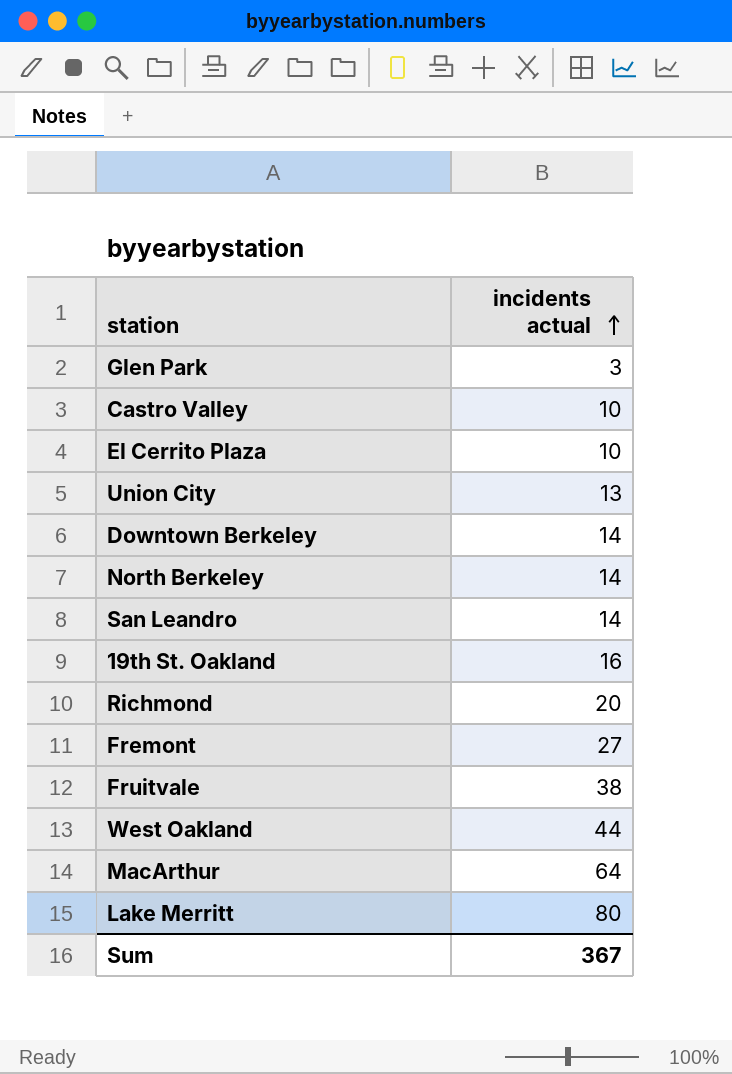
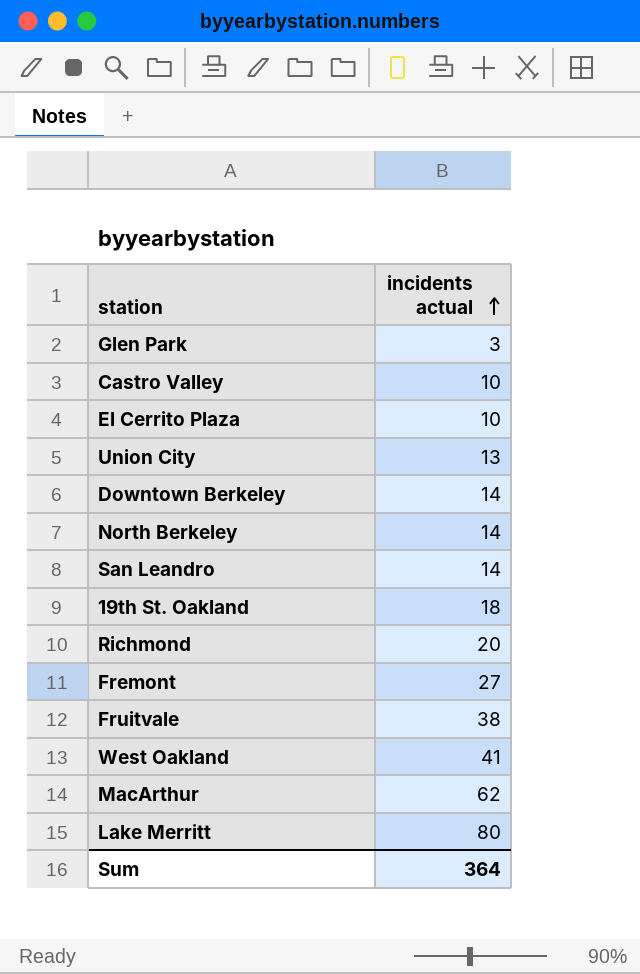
19th St. Oakland | incidents actual: 16 -> 18
West Oakland | incidents actual: 44 -> 41
MacArthur | incidents actual: 64 -> 62
Sum | incidents actual: 367 -> 364

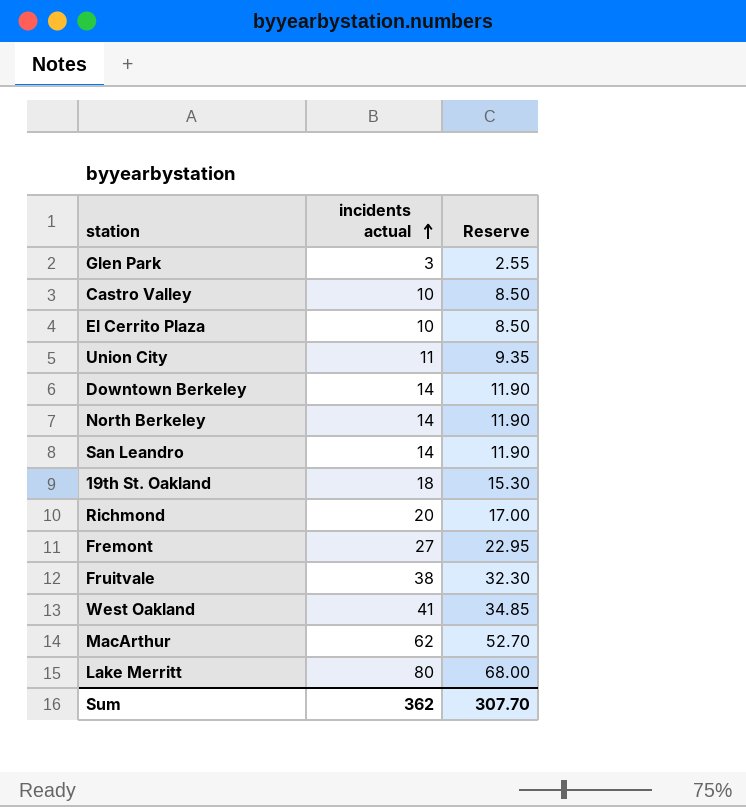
column Reserve | formula: none -> [incidents actual] * 0.85
Union City | incidents actual: 13 -> 11
Sum | incidents actual: 364 -> 362

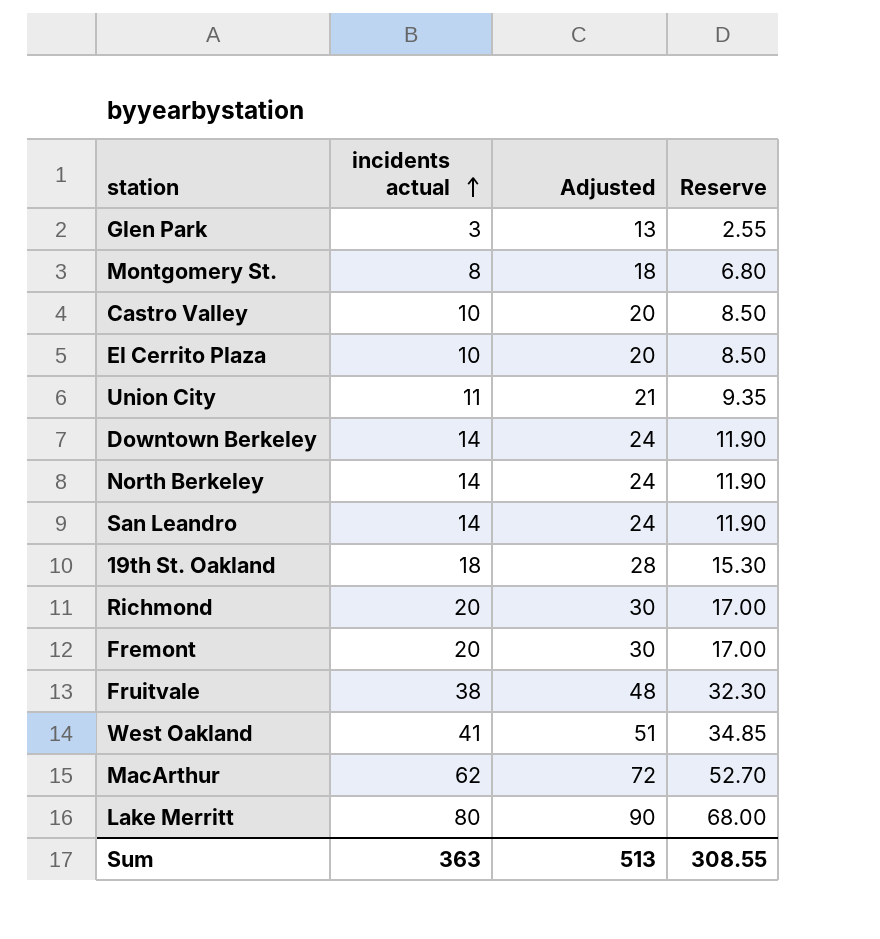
column Adjusted | formula: none -> [incidents actual] + 10
row Montgomery St.: none -> 8 | 18 | 6.80
Fremont | incidents actual: 27 -> 20
Fremont | Reserve: 22.95 -> 17.00
Sum | incidents actual: 362 -> 363
Sum | Reserve: 307.70 -> 308.55

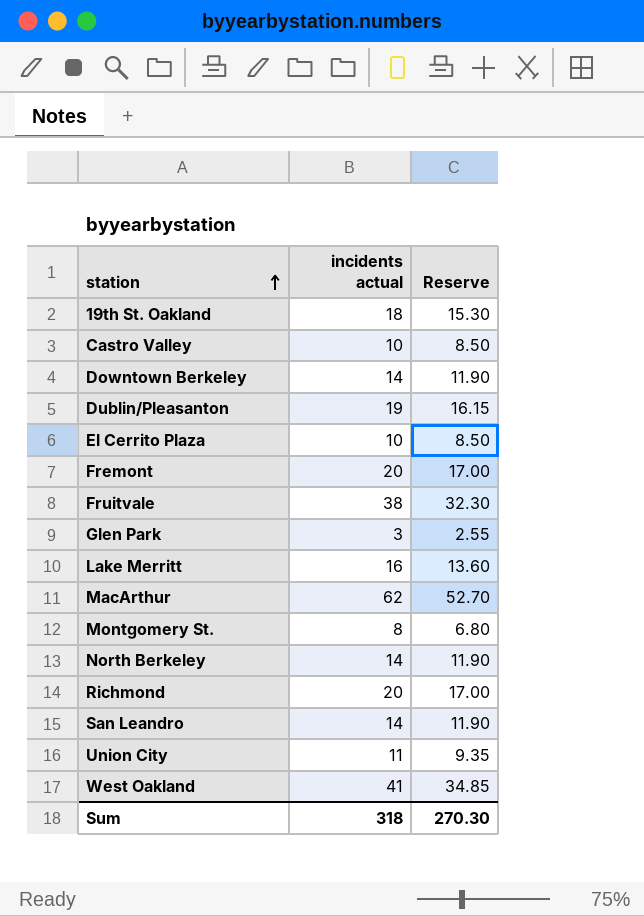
row order: incidents actual ascending -> station ascending
column Adjusted | formula: [incidents actual] + 10 -> none
row Dublin/Pleasanton: none -> 19 | 16.15
Lake Merritt | incidents actual: 80 -> 16
Lake Merritt | Reserve: 68.00 -> 13.60
Sum | incidents actual: 363 -> 318
Sum | Reserve: 308.55 -> 270.30

